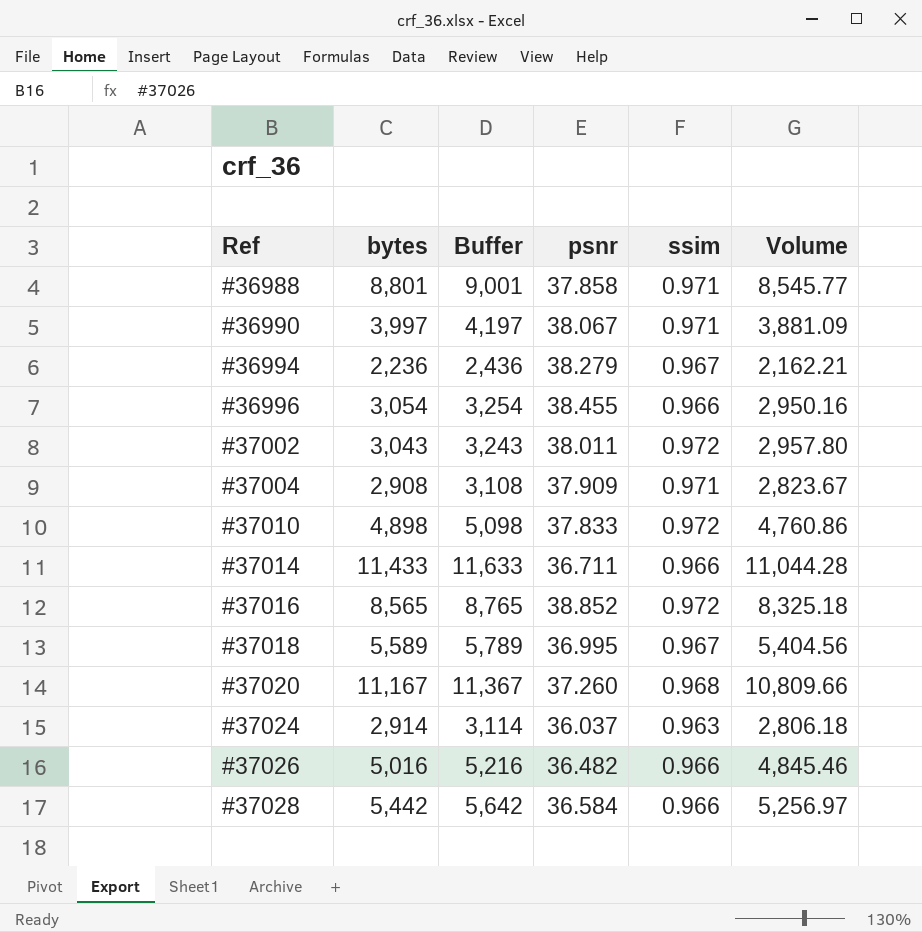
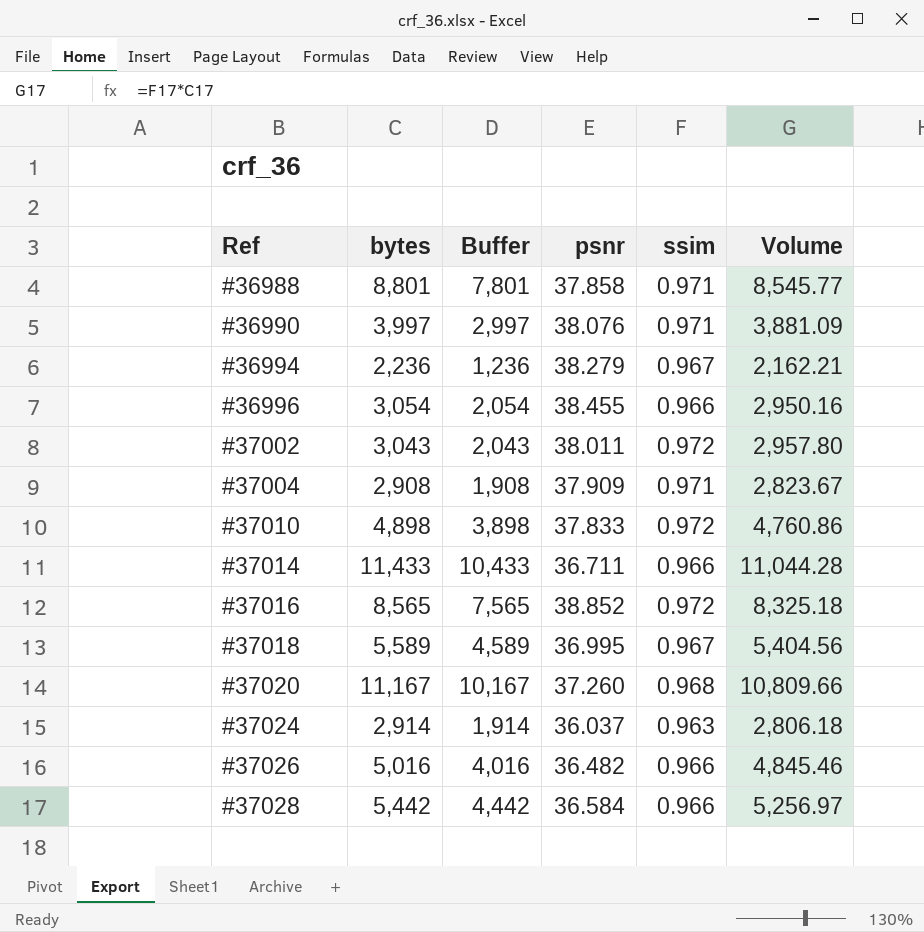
column Buffer | formula: [bytes] + 200 -> [bytes] - 1000
#36990 | psnr: 38.067 -> 38.076

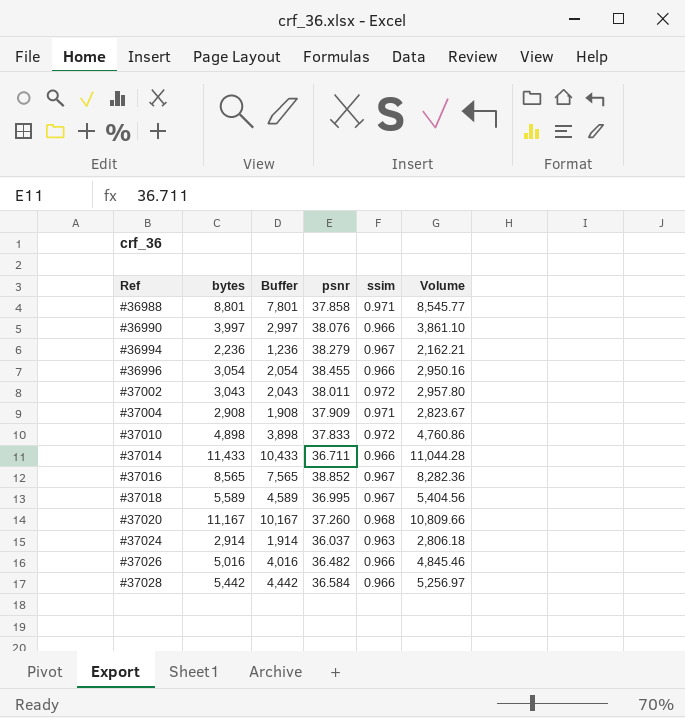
#36990 | ssim: 0.971 -> 0.966
#36990 | Volume: 3,881.09 -> 3,861.10
#37016 | ssim: 0.972 -> 0.967
#37016 | Volume: 8,325.18 -> 8,282.36

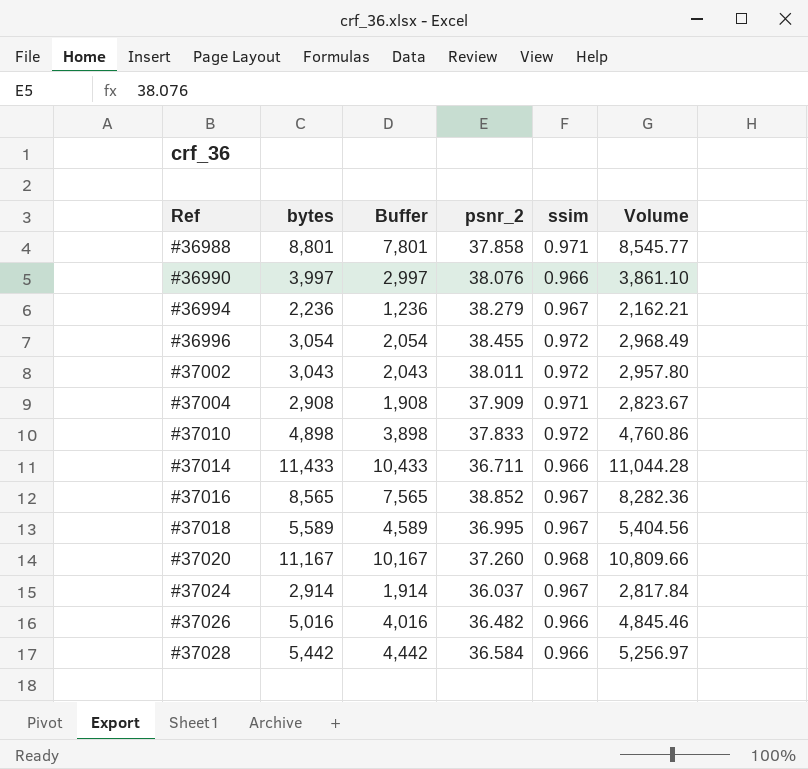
column name: psnr -> psnr_2
#36996 | ssim: 0.966 -> 0.972
#36996 | Volume: 2,950.16 -> 2,968.49
#37024 | ssim: 0.963 -> 0.967
#37024 | Volume: 2,806.18 -> 2,817.84

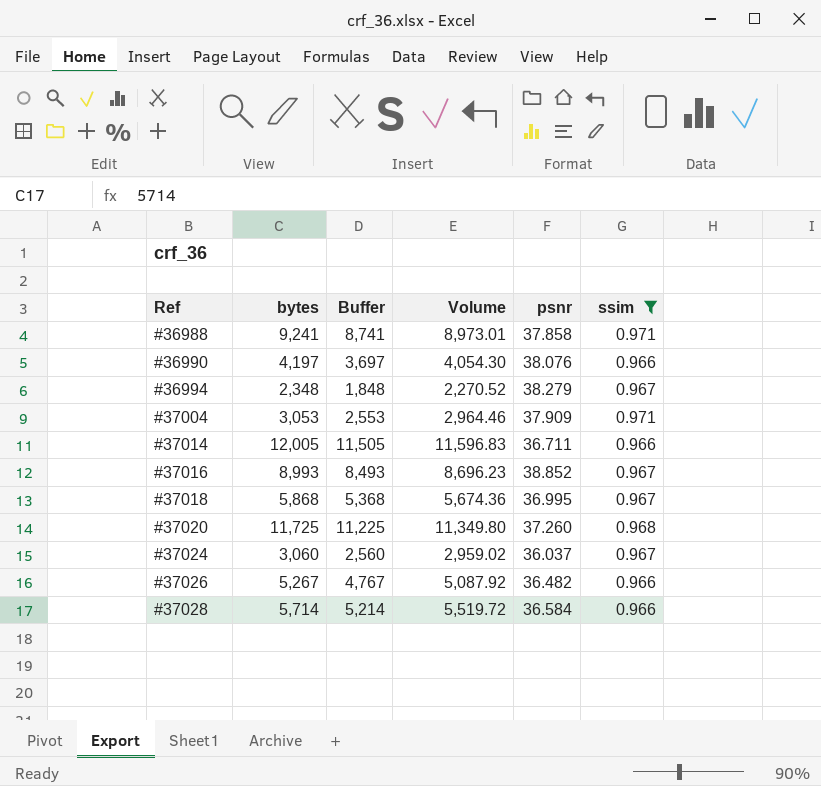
filter: none -> ssim != 0.972
column Buffer | formula: [bytes] - 1000 -> [bytes] - 500
column Volume | position: 6 -> 4
column name: psnr_2 -> psnr
#36988 | bytes: 8,801 -> 9,241
#36988 | Volume: 8,545.77 -> 8,973.01
#36990 | bytes: 3,997 -> 4,197
#36990 | Volume: 3,861.10 -> 4,054.30
#36994 | bytes: 2,236 -> 2,348
#36994 | Volume: 2,162.21 -> 2,270.52
#37004 | bytes: 2,908 -> 3,053
#37004 | Volume: 2,823.67 -> 2,964.46
#37014 | bytes: 11,433 -> 12,005
#37014 | Volume: 11,044.28 -> 11,596.83
#37016 | bytes: 8,565 -> 8,993
#37016 | Volume: 8,282.36 -> 8,696.23
#37018 | bytes: 5,589 -> 5,868
#37018 | Volume: 5,404.56 -> 5,674.36
#37020 | bytes: 11,167 -> 11,725
#37020 | Volume: 10,809.66 -> 11,349.80
#37024 | bytes: 2,914 -> 3,060
#37024 | Volume: 2,817.84 -> 2,959.02
#37026 | bytes: 5,016 -> 5,267
#37026 | Volume: 4,845.46 -> 5,087.92
#37028 | bytes: 5,442 -> 5,714
#37028 | Volume: 5,256.97 -> 5,519.72

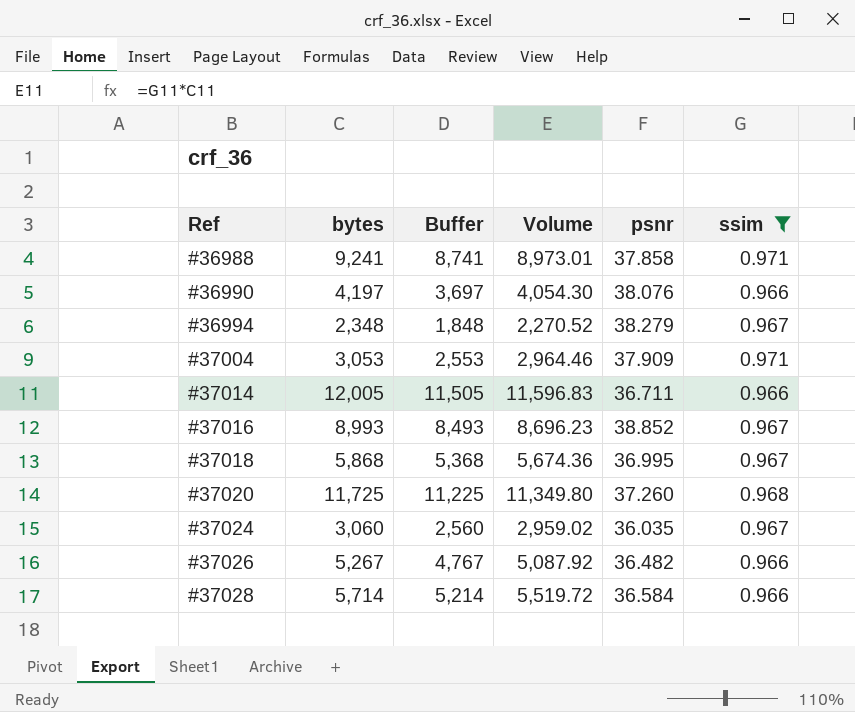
#37024 | psnr: 36.037 -> 36.035

